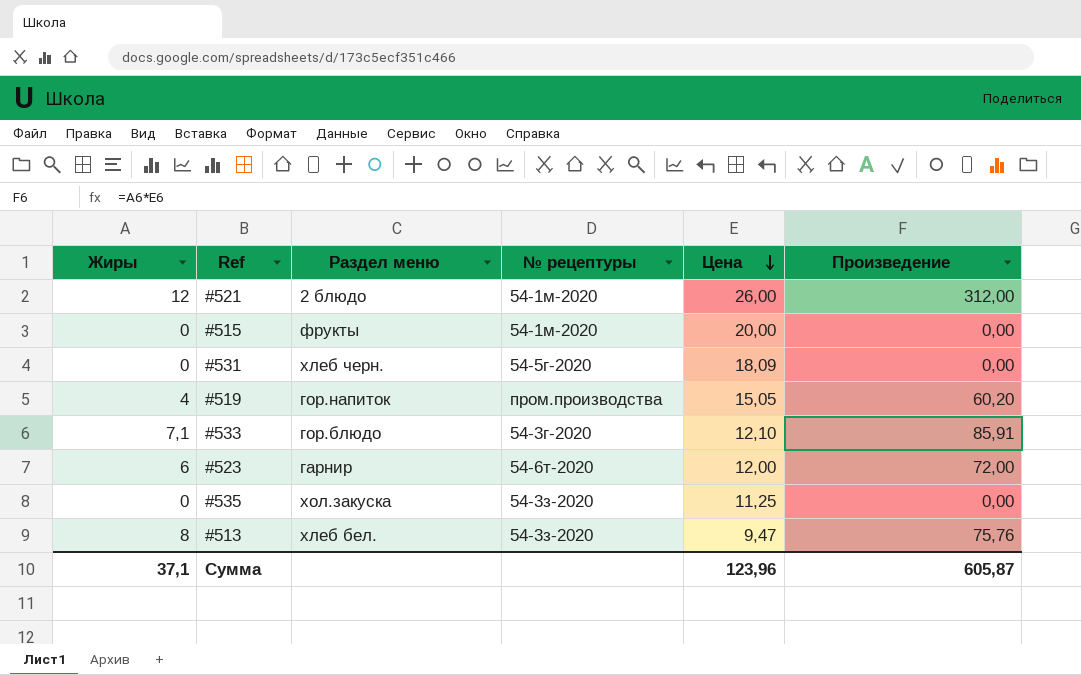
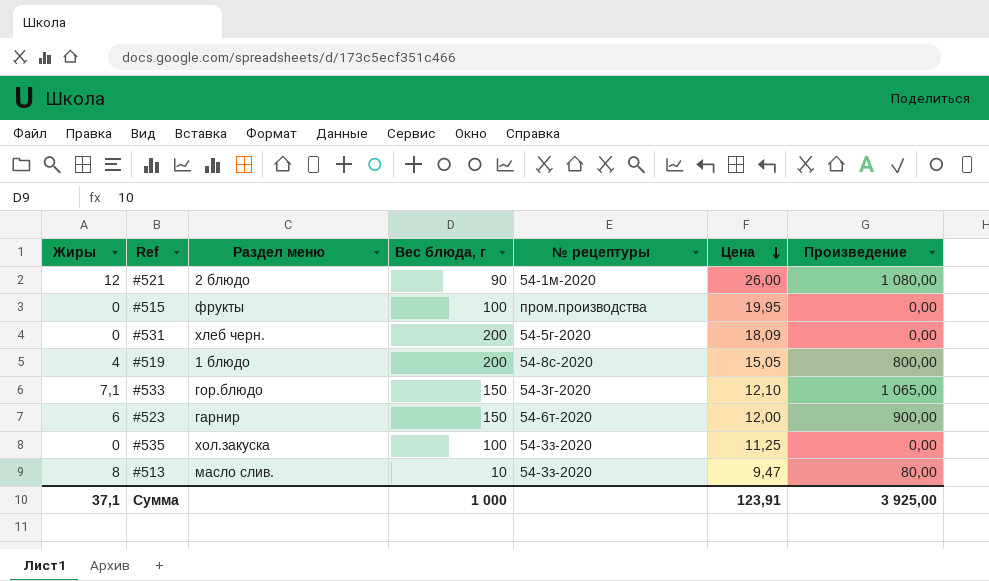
column Вес блюда, г | position: none -> 4
column Произведение | formula: [Жиры] * [Цена] -> [Жиры] * [Вес блюда, г]
#515 | № рецептуры: 54-1м-2020 -> пром.производства
#515 | Цена: 20,00 -> 19,95
#519 | Раздел меню: гор.напиток -> 1 блюдо
#519 | № рецептуры: пром.производства -> 54-8с-2020
#513 | Раздел меню: хлеб бел. -> масло слив.
Сумма | Цена: 123,96 -> 123,91
Сумма | Произведение: 605,87 -> 3 925,00

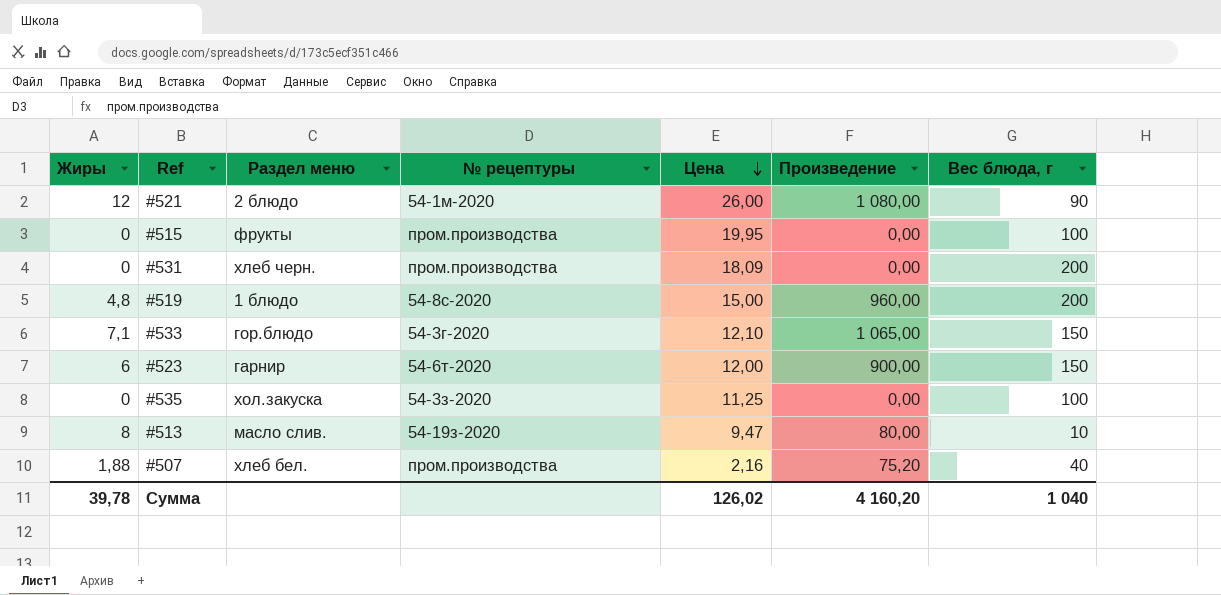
column Вес блюда, г | position: 4 -> 7
#531 | № рецептуры: 54-5г-2020 -> пром.производства
#519 | Жиры: 4 -> 4,8
#519 | Цена: 15,05 -> 15,00
#519 | Произведение: 800,00 -> 960,00
#513 | № рецептуры: 54-3з-2020 -> 54-19з-2020
row #507: none -> 1,88 | хлеб бел. | пром.производства | 2,16 | 75,20 | 40
Сумма | Жиры: 37,1 -> 39,78
Сумма | Цена: 123,91 -> 126,02
Сумма | Произведение: 3 925,00 -> 4 160,20
Сумма | Вес блюда, г: 1 000 -> 1 040

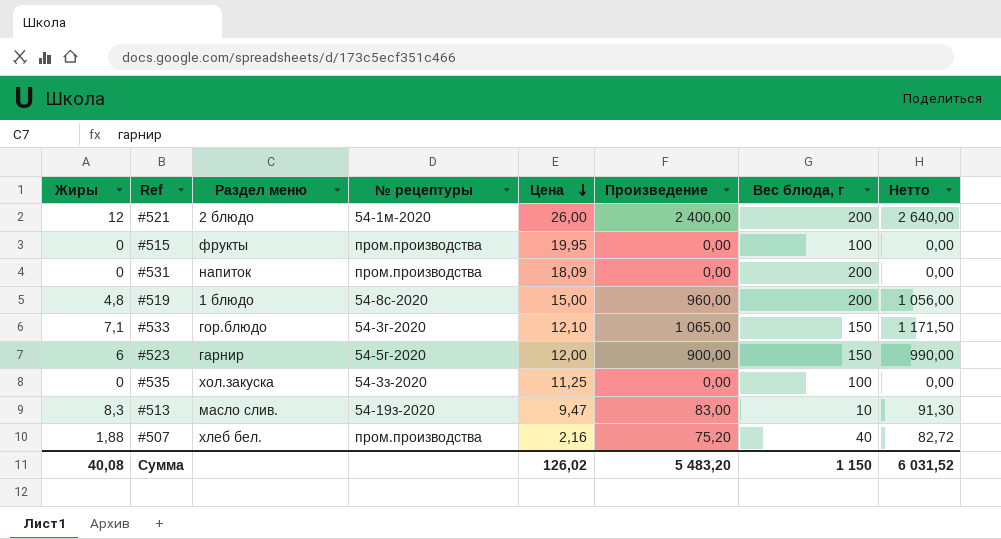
column Нетто | formula: none -> [Произведение] * 1,1
#521 | Произведение: 1 080,00 -> 2 400,00
#521 | Вес блюда, г: 90 -> 200
#531 | Раздел меню: хлеб черн. -> напиток
#523 | № рецептуры: 54-6т-2020 -> 54-5г-2020
#513 | Жиры: 8 -> 8,3
#513 | Произведение: 80,00 -> 83,00
Сумма | Жиры: 39,78 -> 40,08
Сумма | Произведение: 4 160,20 -> 5 483,20
Сумма | Вес блюда, г: 1 040 -> 1 150

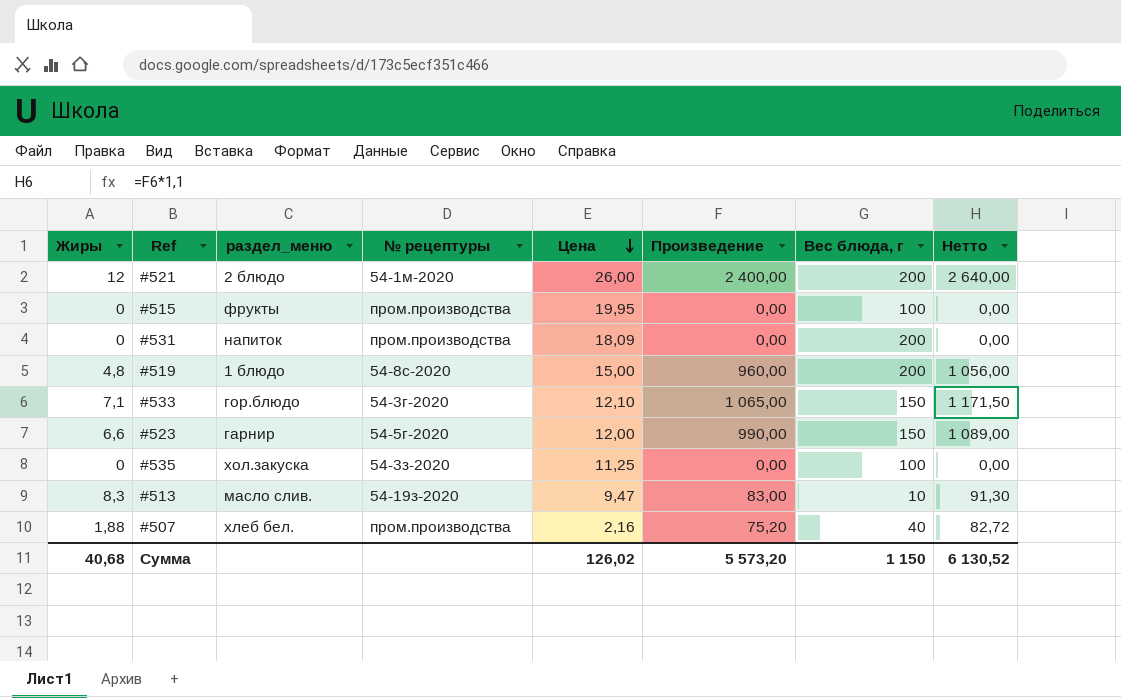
column name: Раздел меню -> раздел_меню
#523 | Жиры: 6 -> 6,6
#523 | Произведение: 900,00 -> 990,00
#523 | Нетто: 990,00 -> 1 089,00
Сумма | Жиры: 40,08 -> 40,68
Сумма | Произведение: 5 483,20 -> 5 573,20
Сумма | Нетто: 6 031,52 -> 6 130,52

